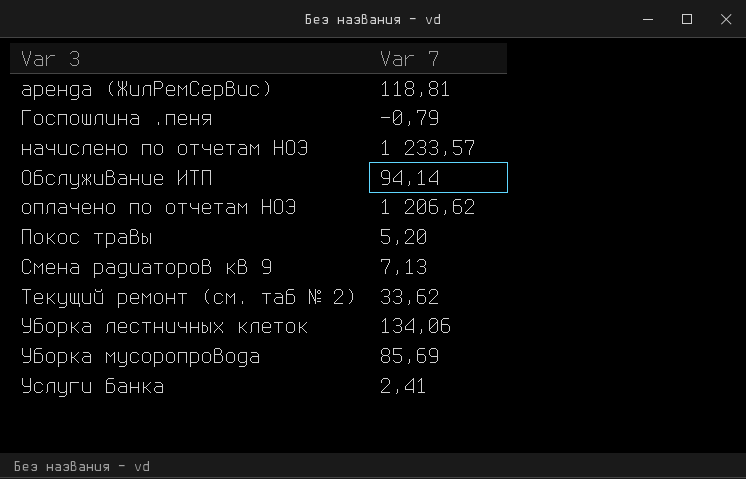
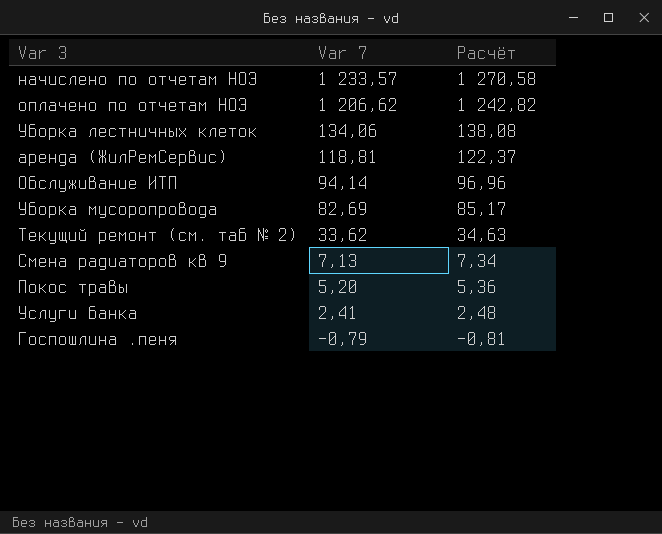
row order: Var 3 ascending -> Var 7 descending
column Расчёт | formula: none -> [Var 7] * 1,03
Уборка мусоропровода | Var 7: 85,69 -> 82,69

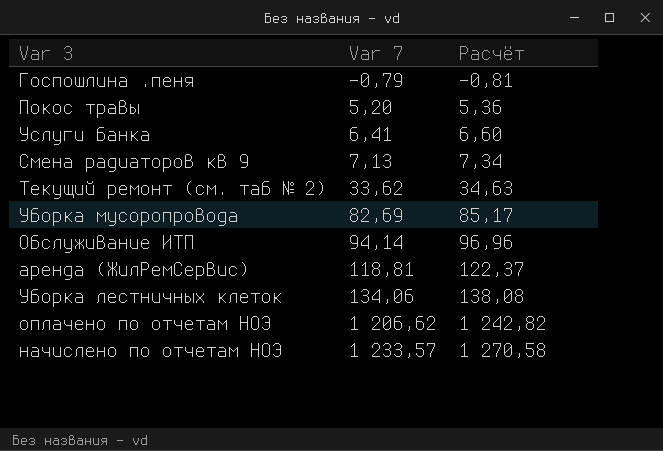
row order: Var 7 descending -> Var 7 ascending
Услуги банка | Var 7: 2,41 -> 6,41
Услуги банка | Расчёт: 2,48 -> 6,60

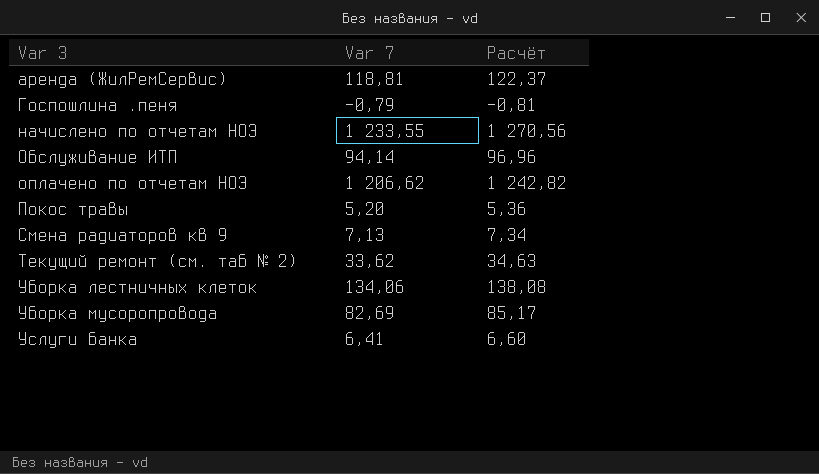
row order: Var 7 ascending -> Var 3 ascending
начислено по отчетам НОЭ | Var 7: 1 233,57 -> 1 233,55
начислено по отчетам НОЭ | Расчёт: 1 270,58 -> 1 270,56

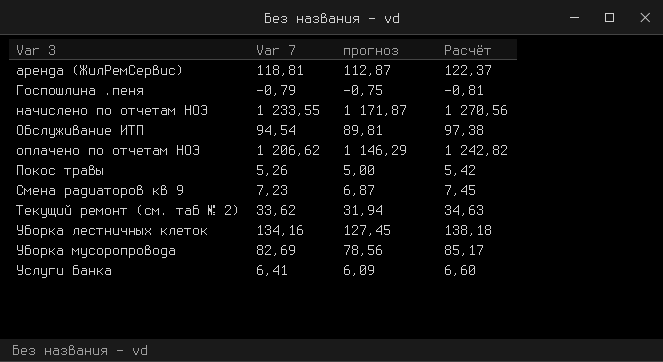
column прогноз | formula: none -> [Var 7] * 0,95
Обслуживание ИТП | Var 7: 94,14 -> 94,54
Обслуживание ИТП | Расчёт: 96,96 -> 97,38
Покос травы | Var 7: 5,20 -> 5,26
Покос травы | Расчёт: 5,36 -> 5,42
Смена радиаторов кв 9 | Var 7: 7,13 -> 7,23
Смена радиаторов кв 9 | Расчёт: 7,34 -> 7,45
Уборка лестничных клеток | Var 7: 134,06 -> 134,16
Уборка лестничных клеток | Расчёт: 138,08 -> 138,18

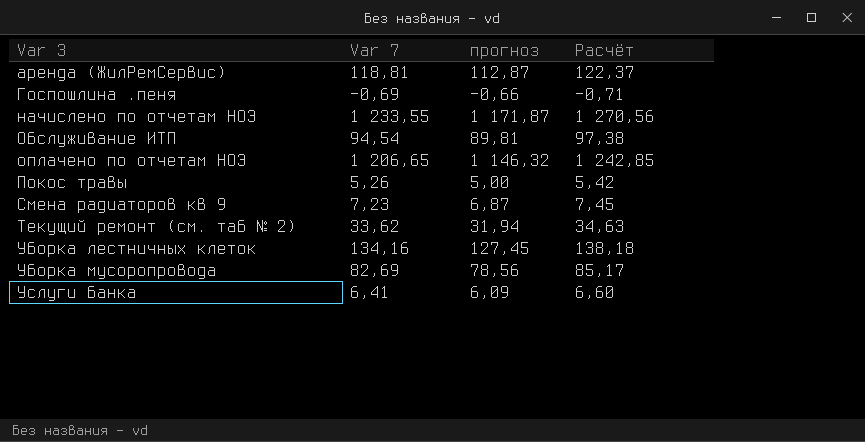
Госпошлина .пеня | Var 7: -0,79 -> -0,69
Госпошлина .пеня | прогноз: -0,75 -> -0,66
Госпошлина .пеня | Расчёт: -0,81 -> -0,71
оплачено по отчетам НОЭ | Var 7: 1 206,62 -> 1 206,65
оплачено по отчетам НОЭ | прогноз: 1 146,29 -> 1 146,32
оплачено по отчетам НОЭ | Расчёт: 1 242,82 -> 1 242,85

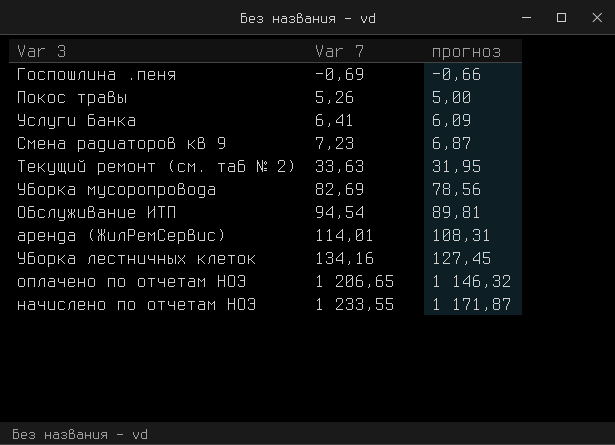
row order: Var 3 ascending -> Var 7 ascending
column Расчёт | formula: [Var 7] * 1,03 -> none
Текущий ремонт (см. таб № 2) | Var 7: 33,62 -> 33,63
Текущий ремонт (см. таб № 2) | прогноз: 31,94 -> 31,95
аренда (ЖилРемСервис) | Var 7: 118,81 -> 114,01
аренда (ЖилРемСервис) | прогноз: 112,87 -> 108,31

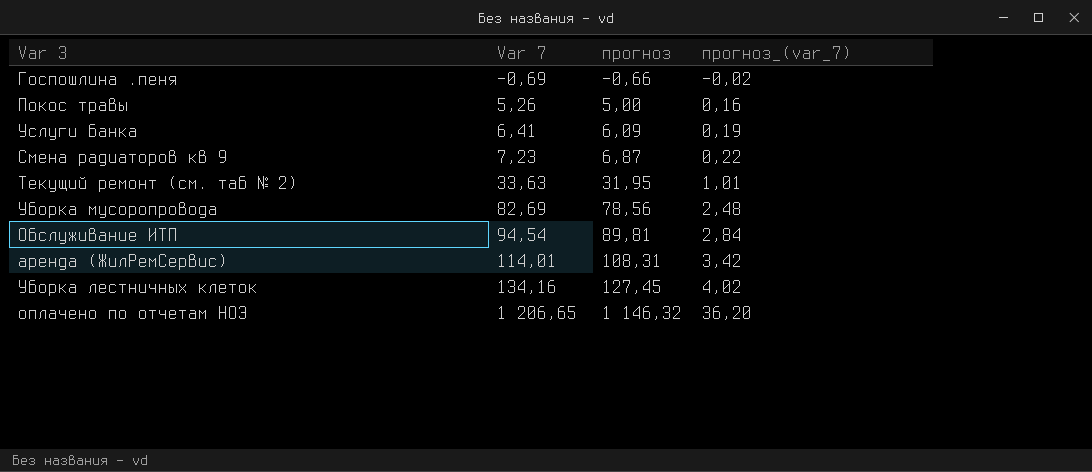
column прогноз_(var_7) | formula: none -> [Var 7] * 0,03
row начислено по отчетам НОЭ: 1 233,55 | 1 171,87 -> none

